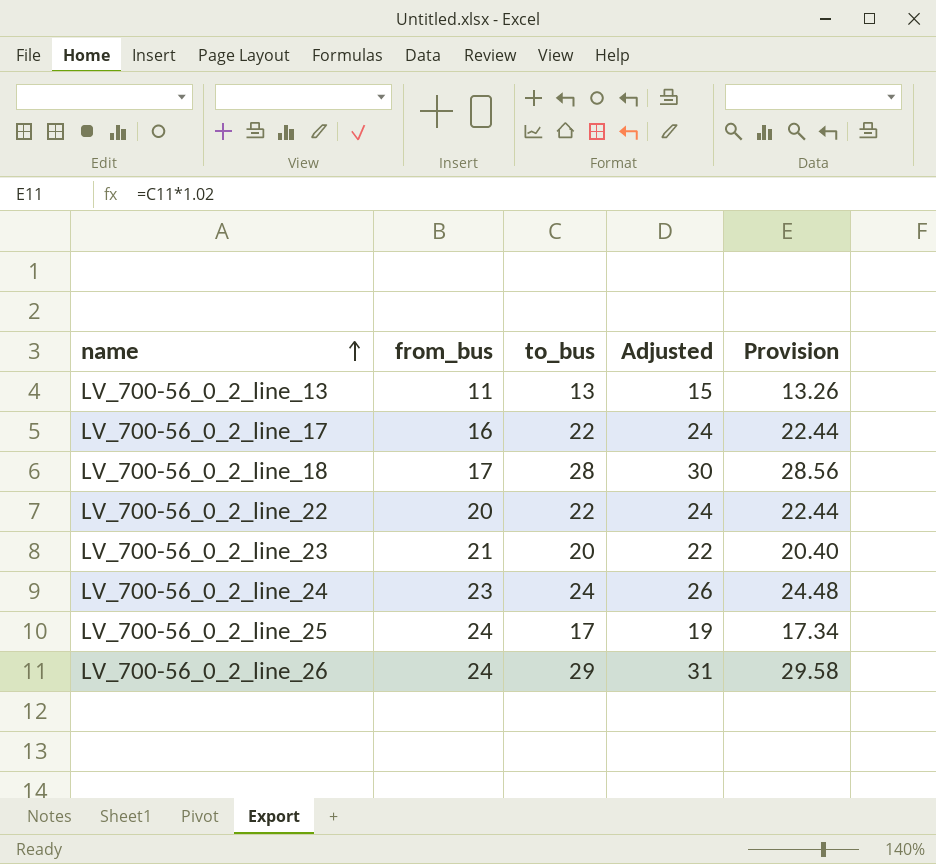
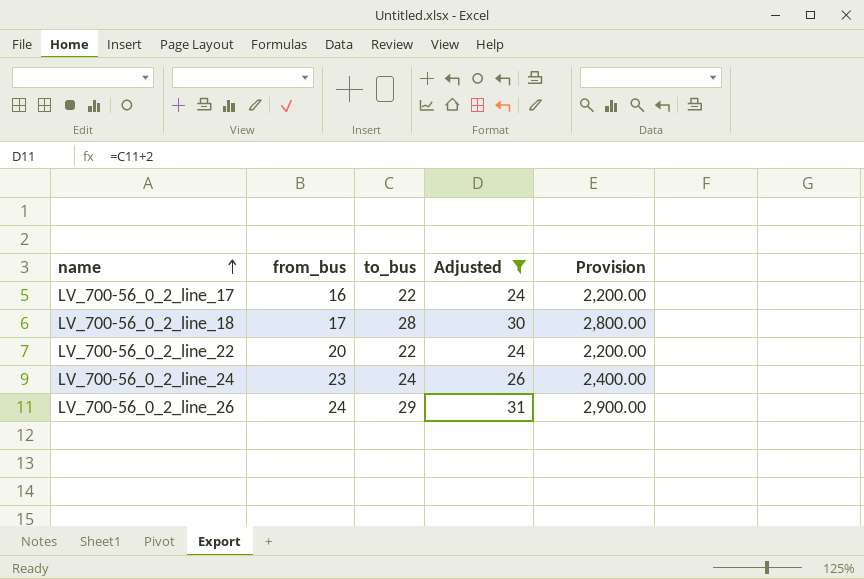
filter: none -> Adjusted >= 24
column Provision | formula: [to_bus] * 1.02 -> [to_bus] * 100

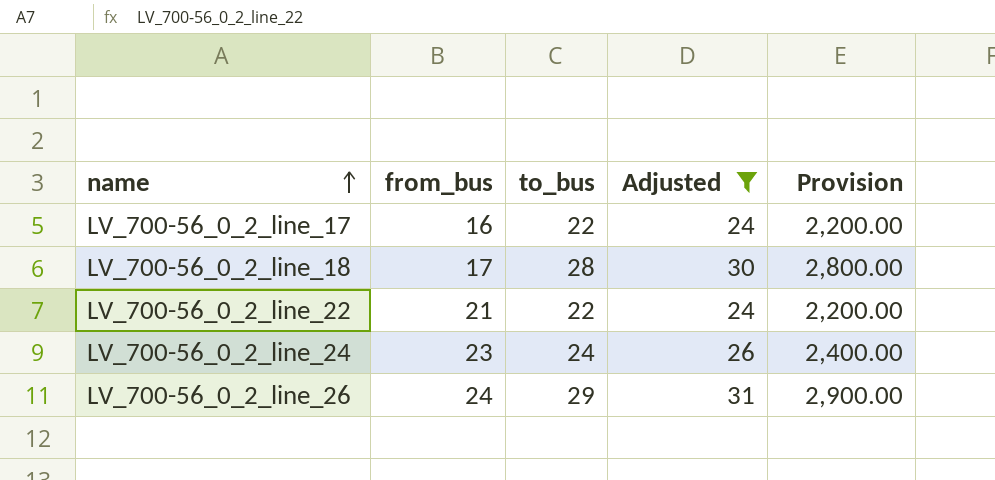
LV_700-56_0_2_line_22 | from_bus: 20 -> 21

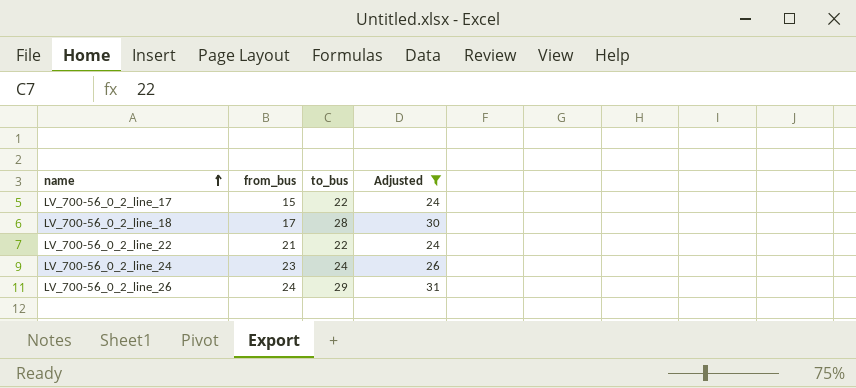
column Provision | formula: [to_bus] * 100 -> none
LV_700-56_0_2_line_17 | from_bus: 16 -> 15

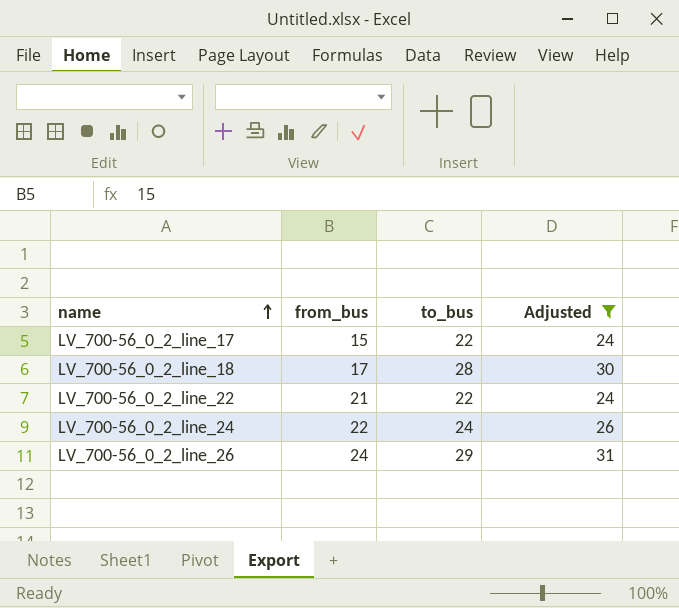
LV_700-56_0_2_line_24 | from_bus: 23 -> 22

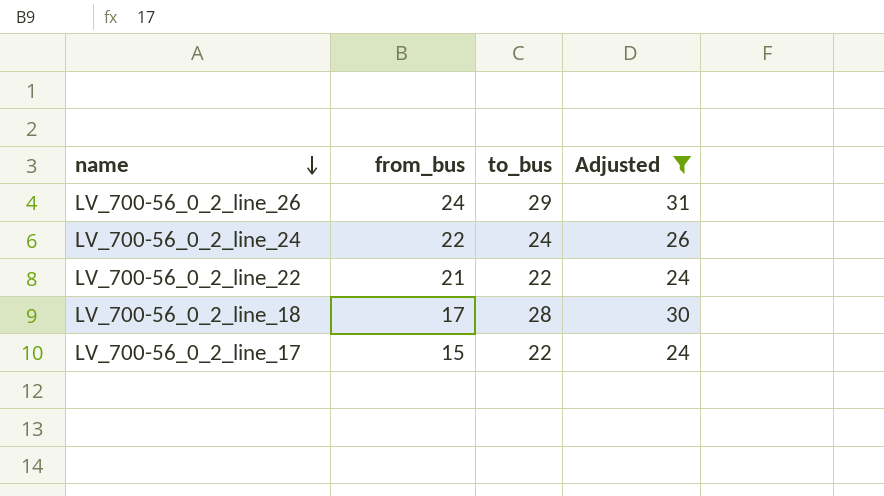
row order: name ascending -> name descending

